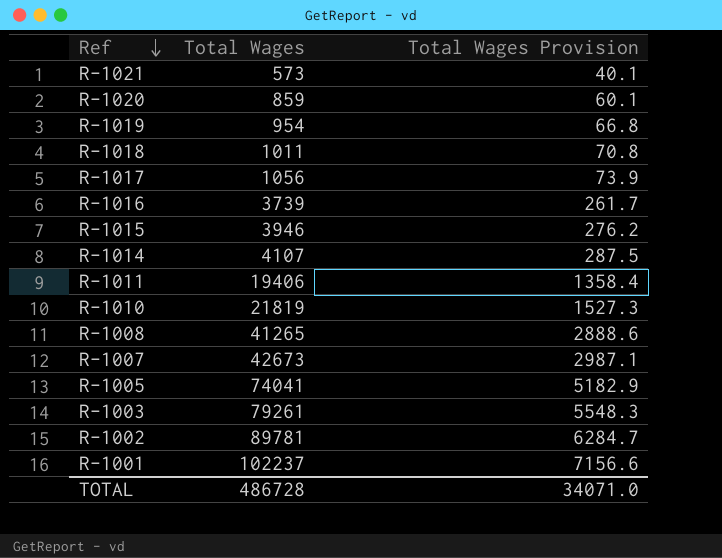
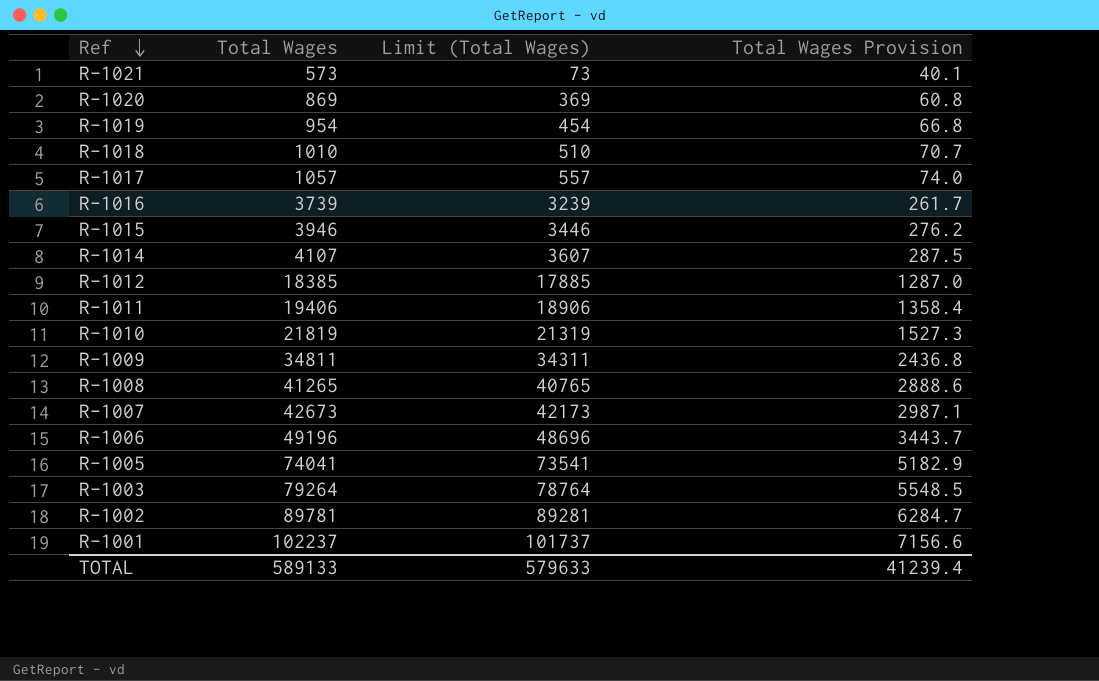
column Limit (Total Wages) | formula: none -> [Total Wages] - 500
R-1020 | Total Wages: 859 -> 869
R-1020 | Total Wages Provision: 60.1 -> 60.8
R-1018 | Total Wages: 1011 -> 1010
R-1018 | Total Wages Provision: 70.8 -> 70.7
R-1017 | Total Wages: 1056 -> 1057
R-1017 | Total Wages Provision: 73.9 -> 74.0
row R-1012: none -> 18385 | 17885 | 1287.0
row R-1009: none -> 34811 | 34311 | 2436.8
row R-1006: none -> 49196 | 48696 | 3443.7
R-1003 | Total Wages: 79261 -> 79264
R-1003 | Total Wages Provision: 5548.3 -> 5548.5
TOTAL | Total Wages: 486728 -> 589133
TOTAL | Total Wages Provision: 34071.0 -> 41239.4

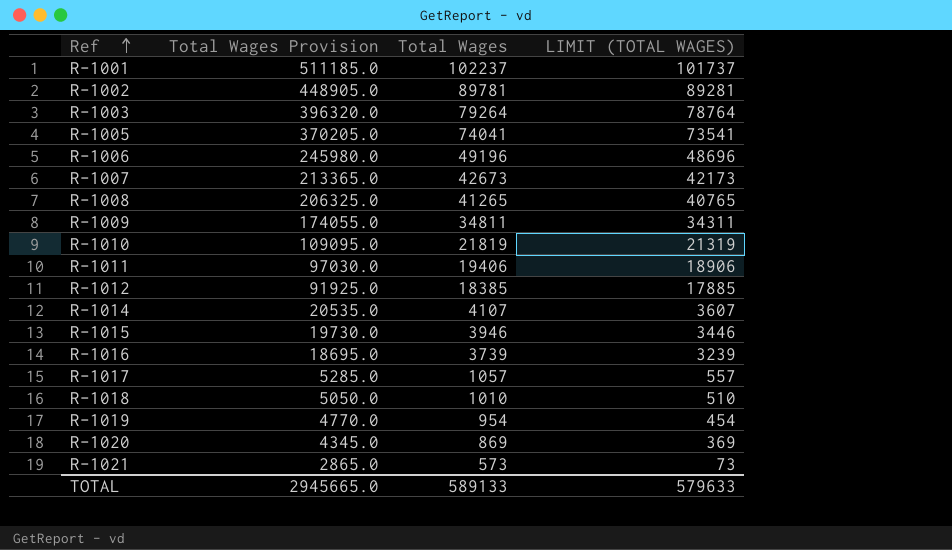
row order: Ref descending -> Ref ascending
column Total Wages Provision | formula: [Total Wages] * 0.07 -> [Total Wages] * 5
column Total Wages Provision | position: 4 -> 2
column name: Limit (Total Wages) -> LIMIT (TOTAL WAGES)
TOTAL | Total Wages Provision: 41239.4 -> 2945665.0

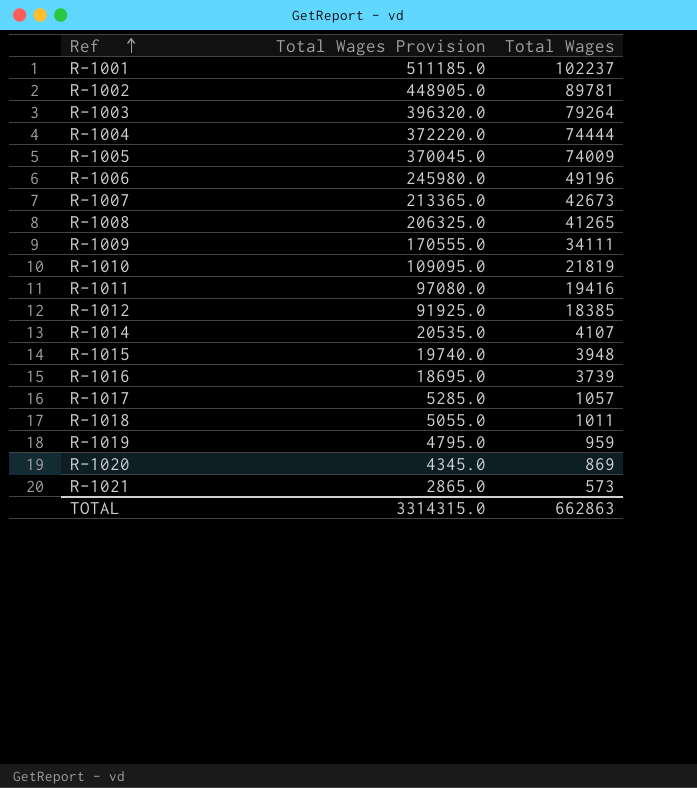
column LIMIT (TOTAL WAGES) | formula: [Total Wages] - 500 -> none
row R-1004: none -> 372220.0 | 74444
R-1005 | Total Wages Provision: 370205.0 -> 370045.0
R-1005 | Total Wages: 74041 -> 74009
R-1009 | Total Wages Provision: 174055.0 -> 170555.0
R-1009 | Total Wages: 34811 -> 34111
R-1011 | Total Wages Provision: 97030.0 -> 97080.0
R-1011 | Total Wages: 19406 -> 19416
R-1015 | Total Wages Provision: 19730.0 -> 19740.0
R-1015 | Total Wages: 3946 -> 3948
R-1018 | Total Wages Provision: 5050.0 -> 5055.0
R-1018 | Total Wages: 1010 -> 1011
R-1019 | Total Wages Provision: 4770.0 -> 4795.0
R-1019 | Total Wages: 954 -> 959
TOTAL | Total Wages Provision: 2945665.0 -> 3314315.0
TOTAL | Total Wages: 589133 -> 662863

